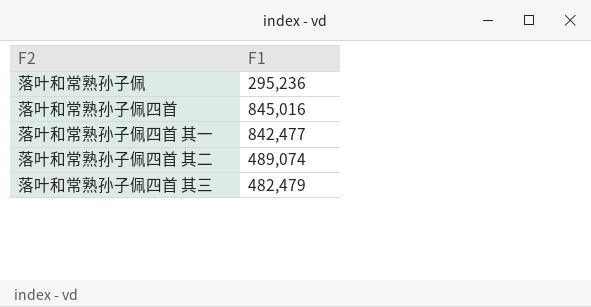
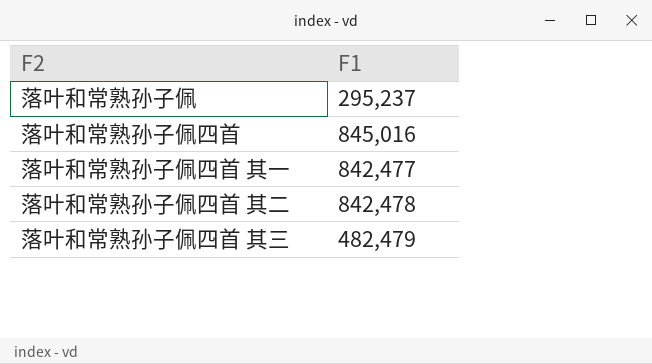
落叶和常熟孙子佩 | F1: 295,236 -> 295,237
落叶和常熟孙子佩四首 其二 | F1: 489,074 -> 842,478

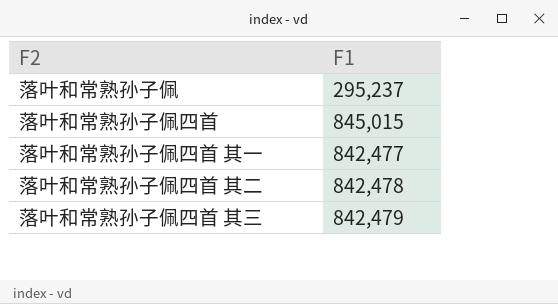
落叶和常熟孙子佩四首 | F1: 845,016 -> 845,015
落叶和常熟孙子佩四首 其三 | F1: 482,479 -> 842,479

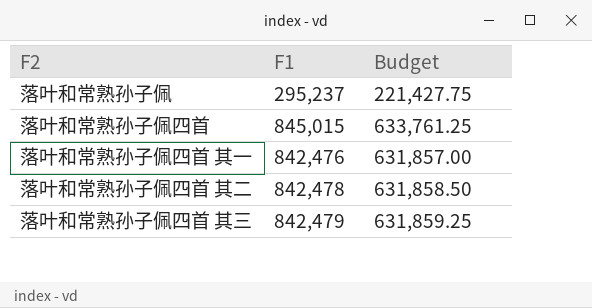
column Budget | formula: none -> [F1] * 0.75
落叶和常熟孙子佩四首 其一 | F1: 842,477 -> 842,476

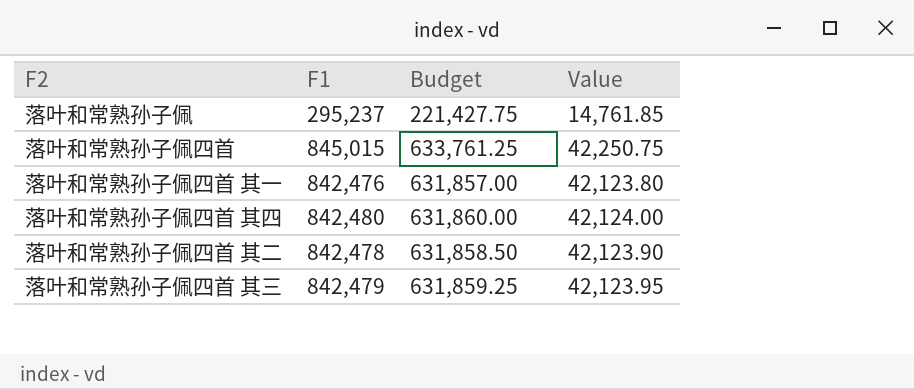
column Value | formula: none -> [F1] * 0.05
row 落叶和常熟孙子佩四首 其四: none -> 842,480 | 631,860.00 | 42,124.00

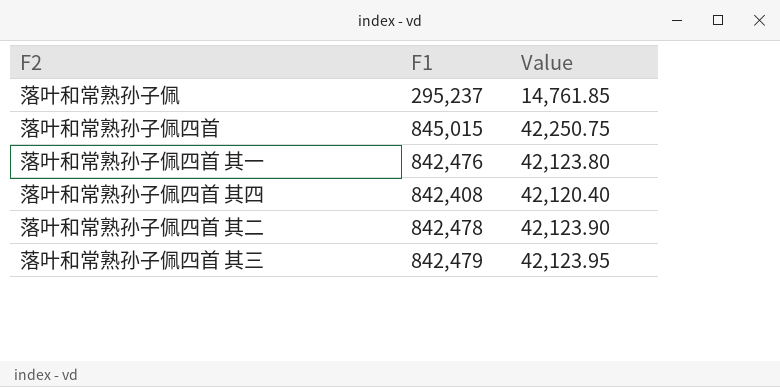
column Budget | formula: [F1] * 0.75 -> none
落叶和常熟孙子佩四首 其四 | F1: 842,480 -> 842,408
落叶和常熟孙子佩四首 其四 | Value: 42,124.00 -> 42,120.40

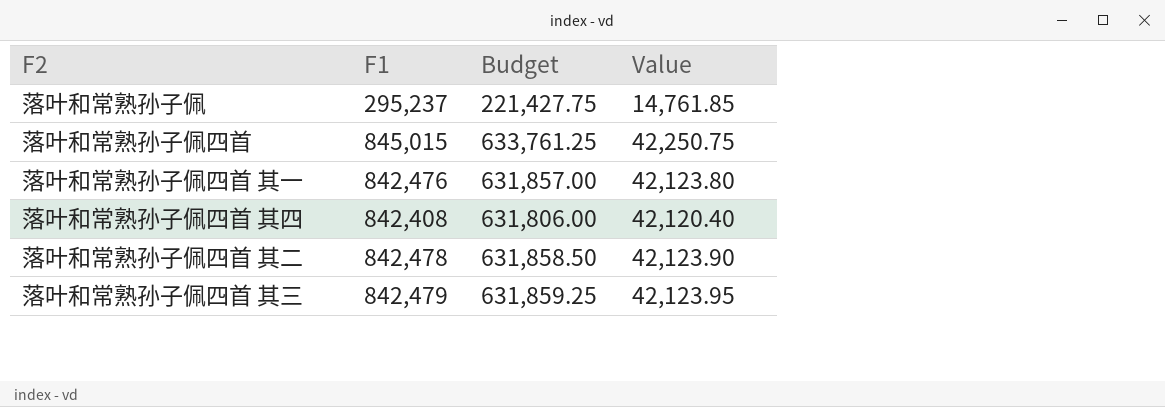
column Budget | formula: none -> [F1] * 0.75

